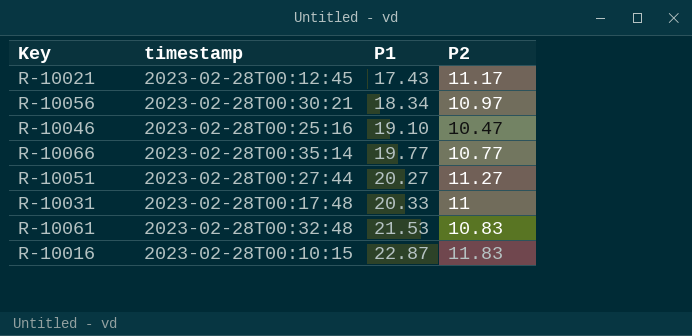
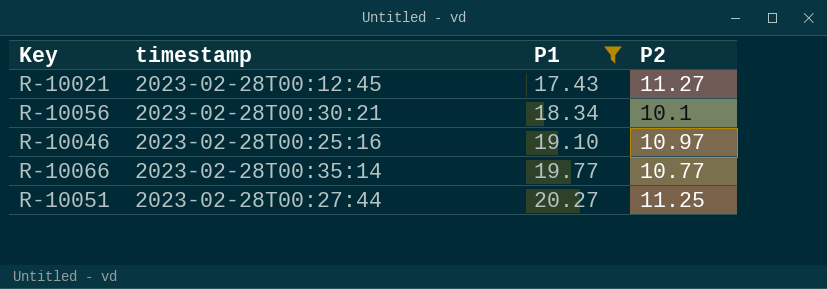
filter: none -> P1 <= 20.27
R-10021 | P2: 11.17 -> 11.27
R-10056 | P2: 10.97 -> 10.1
R-10046 | P2: 10.47 -> 10.97
R-10051 | P2: 11.27 -> 11.25

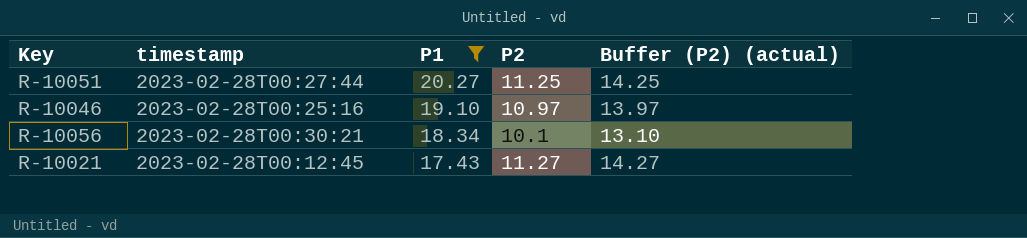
row order: P1 ascending -> P1 descending
column Buffer (P2) (actual) | formula: none -> [P2] + 3
row R-10066: 2023-02-28T00:35:14 | 19.77 | 10.77 -> none

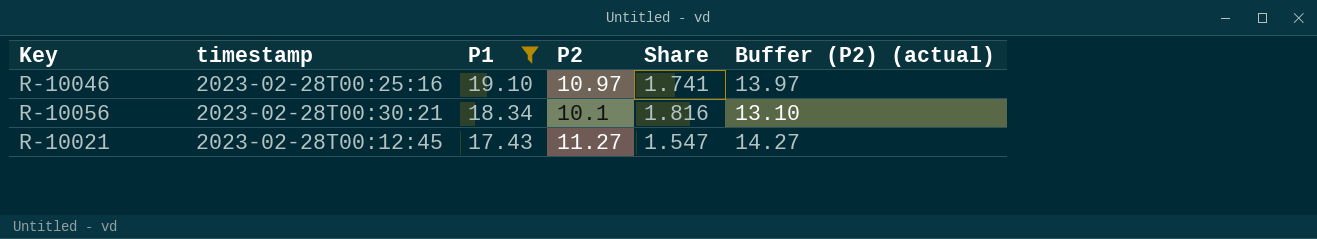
column Share | formula: none -> [P1] / [P2]
row R-10051: 2023-02-28T00:27:44 | 20.27 | 11.25 | 14.25 -> none

